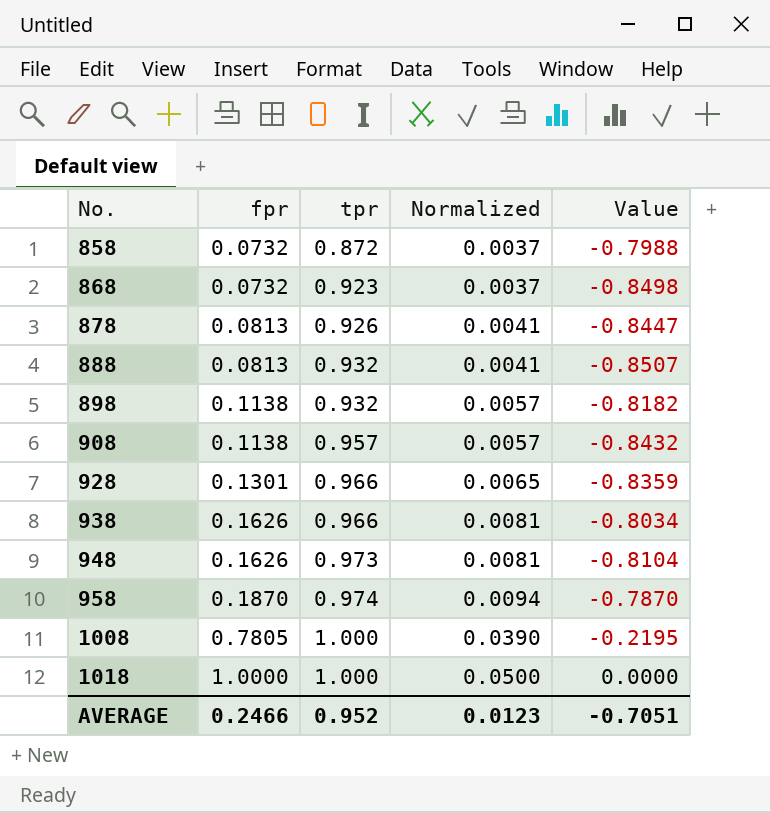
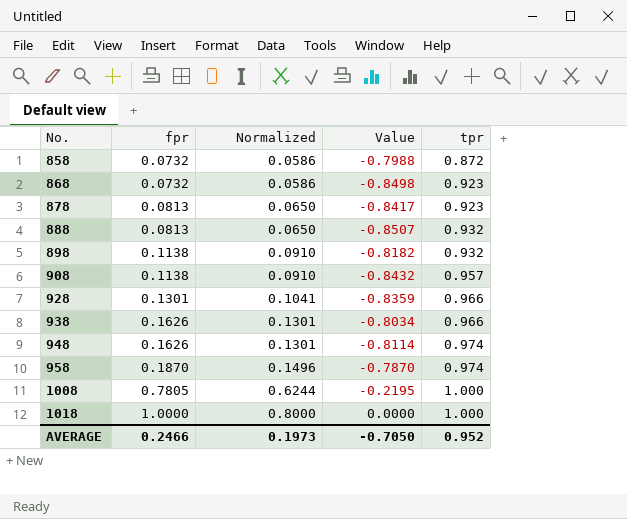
column Normalized | formula: [fpr] * 0.05 -> [fpr] * 0.8
column tpr | position: 3 -> 5
878 | Value: -0.8447 -> -0.8417
878 | tpr: 0.926 -> 0.923
948 | Value: -0.8104 -> -0.8114
948 | tpr: 0.973 -> 0.974
AVERAGE | Normalized: 0.0123 -> 0.1973
AVERAGE | Value: -0.7051 -> -0.7050

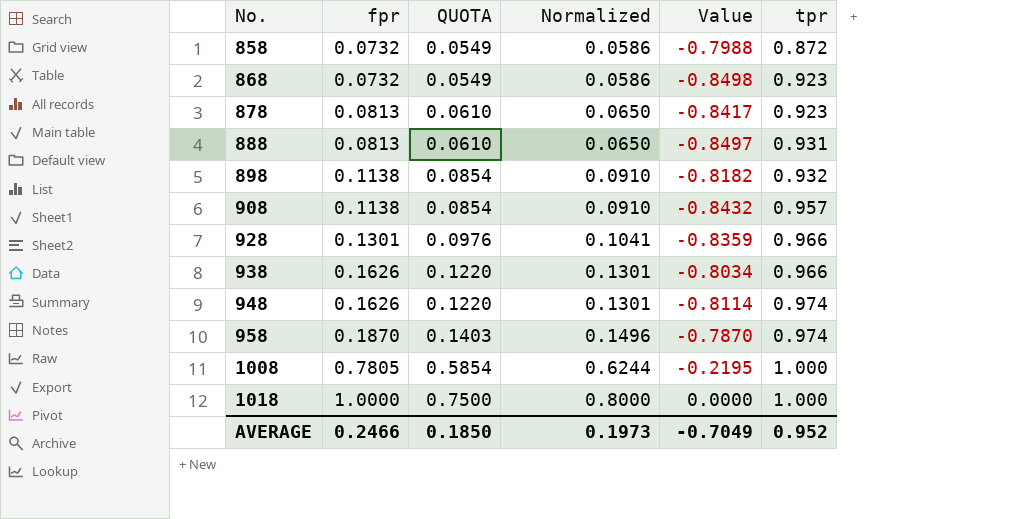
column QUOTA | formula: none -> [fpr] * 0.75
888 | Value: -0.8507 -> -0.8497
888 | tpr: 0.932 -> 0.931
AVERAGE | Value: -0.7050 -> -0.7049

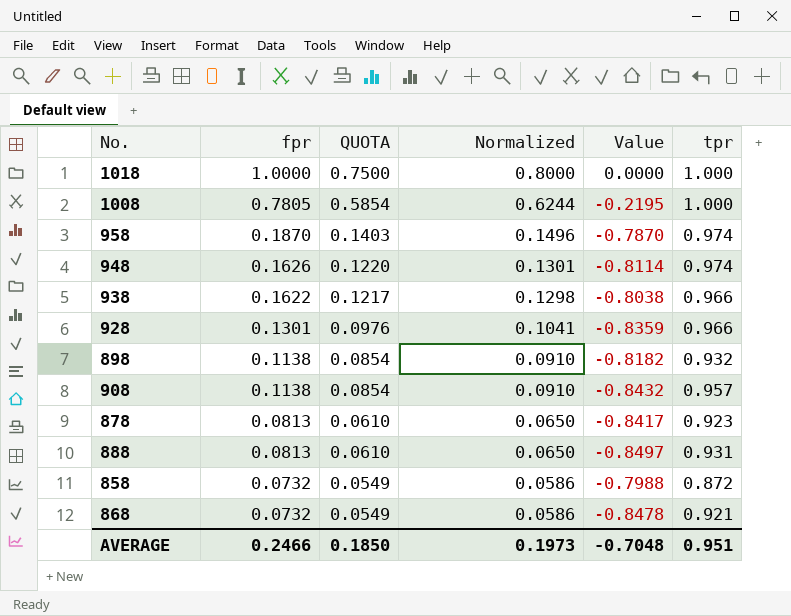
row order: No. ascending -> fpr descending
938 | fpr: 0.1626 -> 0.1622
938 | QUOTA: 0.1220 -> 0.1217
938 | Normalized: 0.1301 -> 0.1298
938 | Value: -0.8034 -> -0.8038
868 | Value: -0.8498 -> -0.8478
868 | tpr: 0.923 -> 0.921
AVERAGE | Value: -0.7049 -> -0.7048
AVERAGE | tpr: 0.952 -> 0.951

